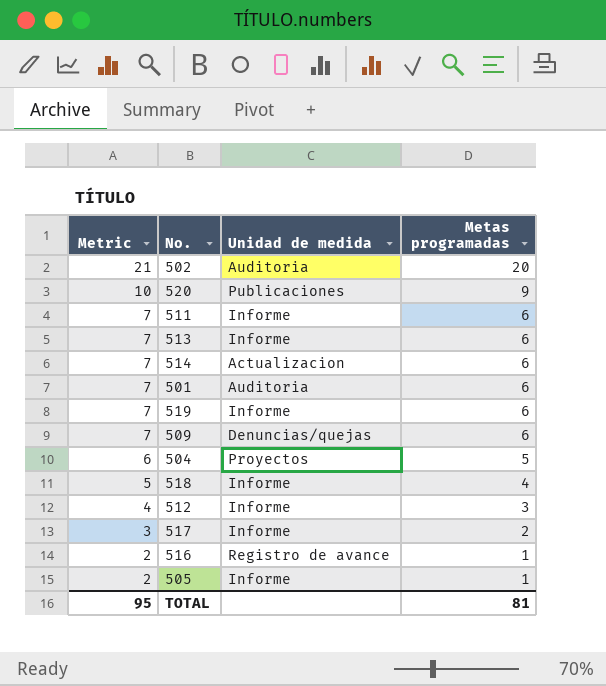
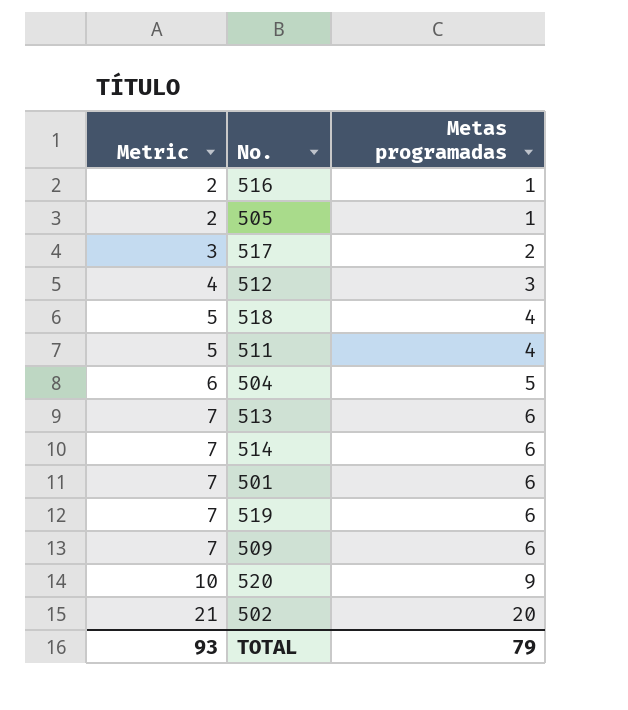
row order: Metric descending -> Metric ascending
column Unidad de medida | position: 3 -> none
511 | Metric: 7 -> 5
511 | Metas programadas: 6 -> 4
TOTAL | Metric: 95 -> 93
TOTAL | Metas programadas: 81 -> 79

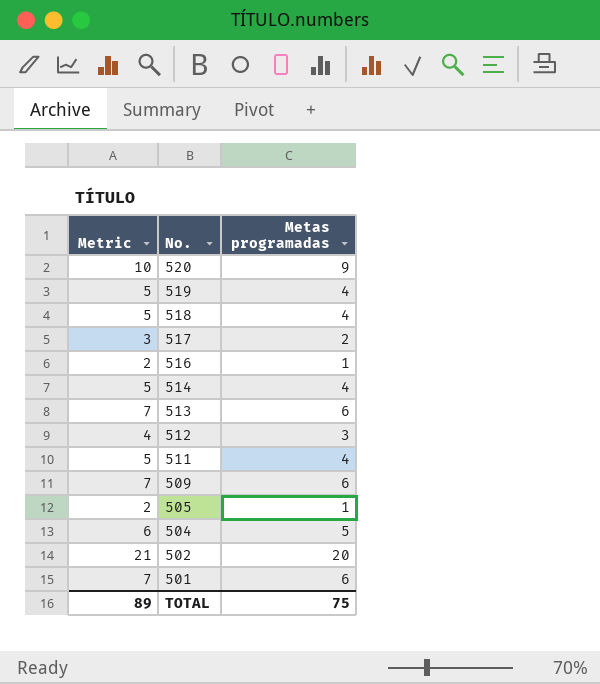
row order: Metric ascending -> No. descending
519 | Metric: 7 -> 5
519 | Metas programadas: 6 -> 4
514 | Metric: 7 -> 5
514 | Metas programadas: 6 -> 4
TOTAL | Metric: 93 -> 89
TOTAL | Metas programadas: 79 -> 75

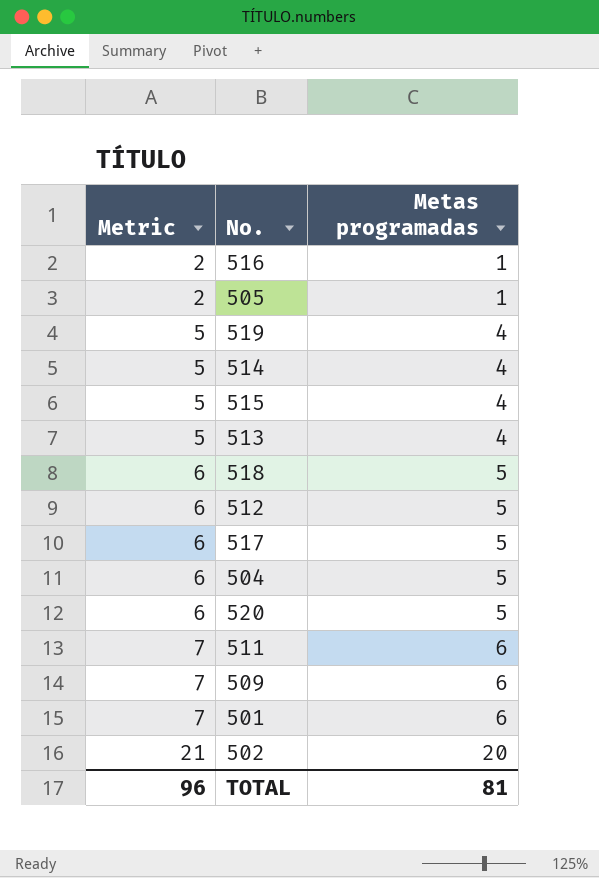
row order: No. descending -> Metric ascending
row 515: none -> 5 | 4
513 | Metric: 7 -> 5
513 | Metas programadas: 6 -> 4
518 | Metric: 5 -> 6
518 | Metas programadas: 4 -> 5
512 | Metric: 4 -> 6
512 | Metas programadas: 3 -> 5
517 | Metric: 3 -> 6
517 | Metas programadas: 2 -> 5
520 | Metric: 10 -> 6
520 | Metas programadas: 9 -> 5
511 | Metric: 5 -> 7
511 | Metas programadas: 4 -> 6
TOTAL | Metric: 89 -> 96
TOTAL | Metas programadas: 75 -> 81

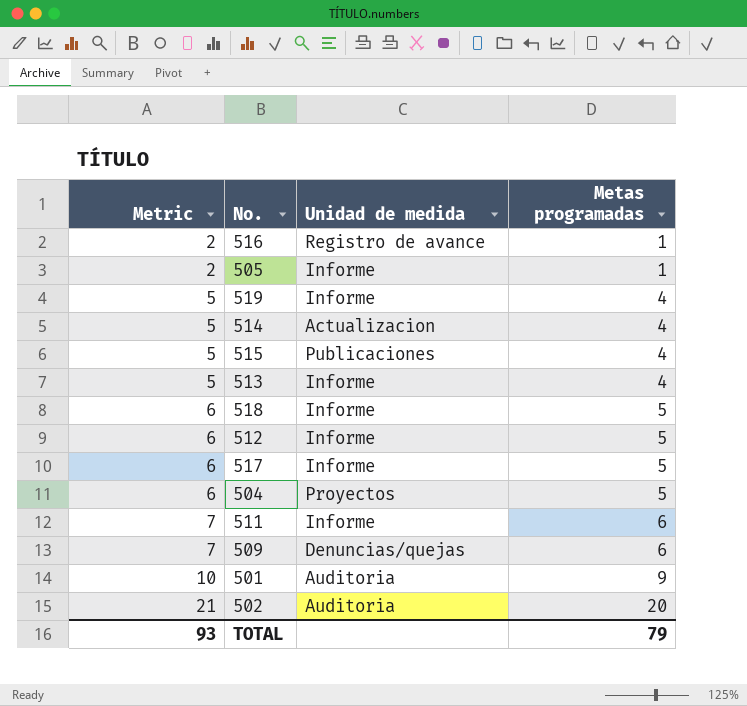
column Unidad de medida | position: none -> 3
row 520: 6 | 5 -> none
501 | Metric: 7 -> 10
501 | Metas programadas: 6 -> 9
TOTAL | Metric: 96 -> 93
TOTAL | Metas programadas: 81 -> 79

